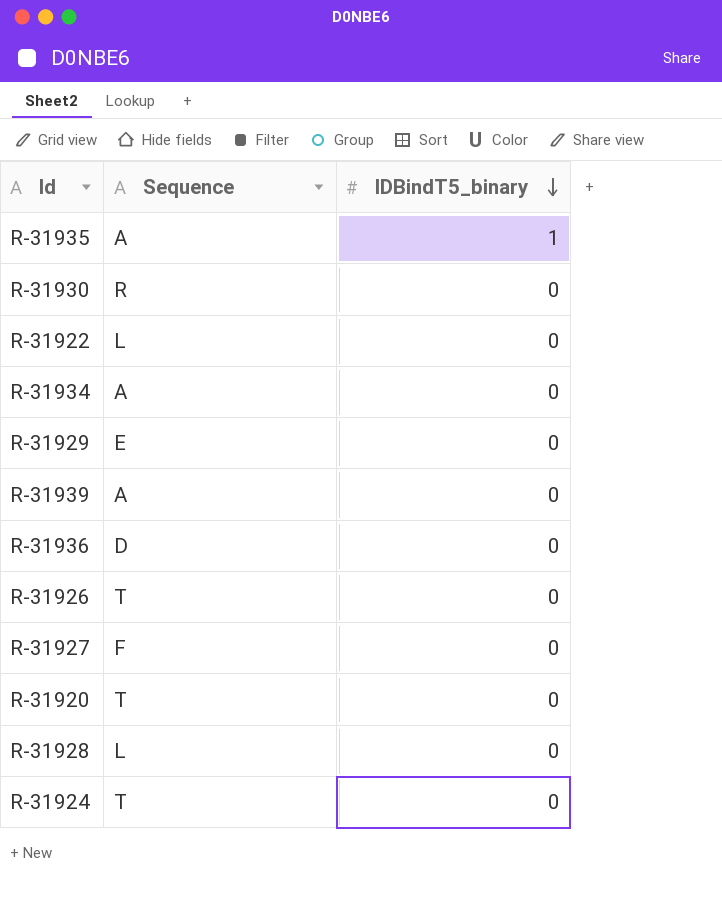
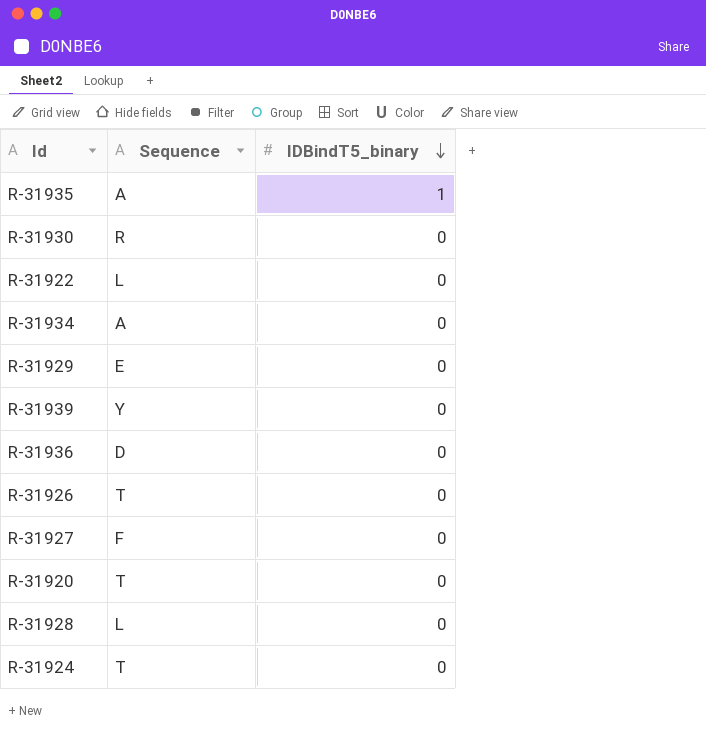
R-31939 | Sequence: A -> Y

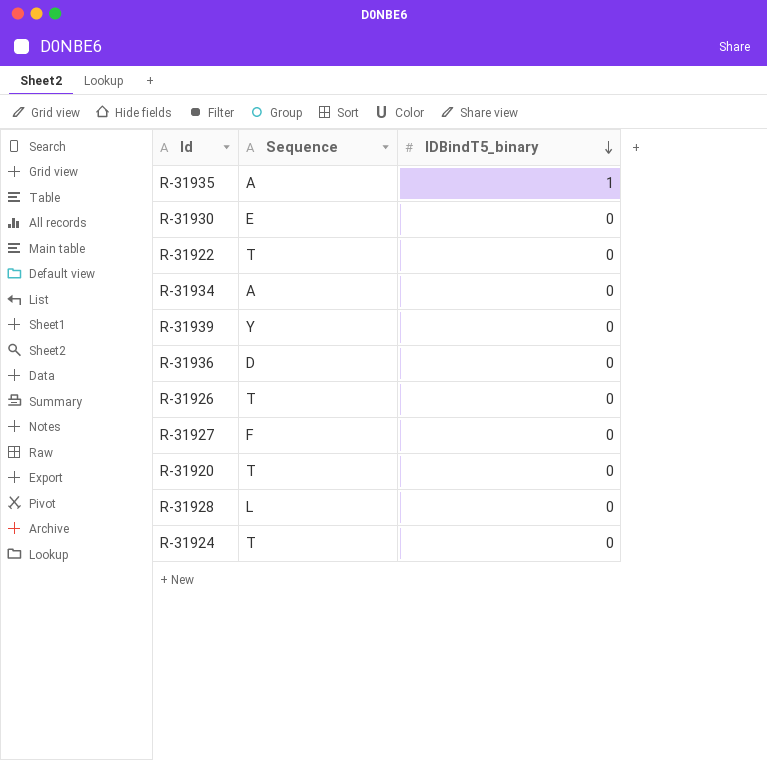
row R-31929: E | 0 -> none
R-31930 | Sequence: R -> E
R-31922 | Sequence: L -> T

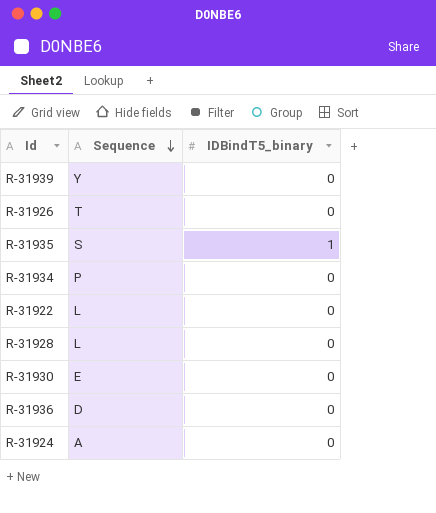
row order: IDBindT5_binary descending -> Sequence descending
row R-31927: F | 0 -> none
row R-31920: T | 0 -> none
R-31935 | Sequence: A -> S
R-31934 | Sequence: A -> P
R-31922 | Sequence: T -> L
R-31924 | Sequence: T -> A

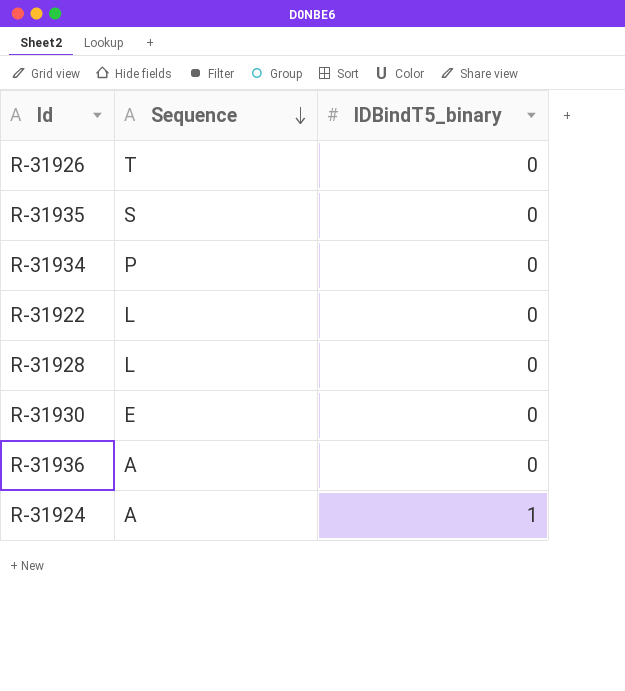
row R-31939: Y | 0 -> none
R-31935 | IDBindT5_binary: 1 -> 0
R-31936 | Sequence: D -> A
R-31924 | IDBindT5_binary: 0 -> 1

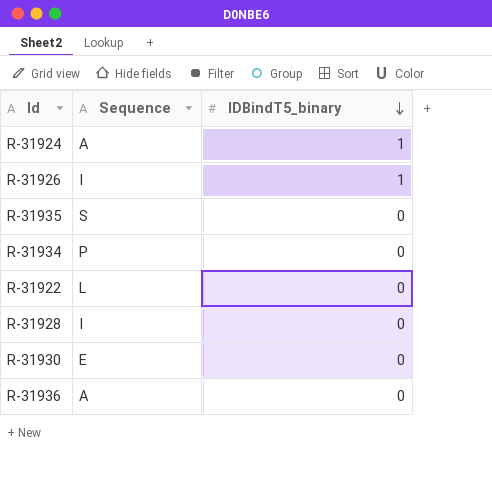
row order: Sequence descending -> IDBindT5_binary descending
R-31926 | Sequence: T -> I
R-31926 | IDBindT5_binary: 0 -> 1
R-31928 | Sequence: L -> I

